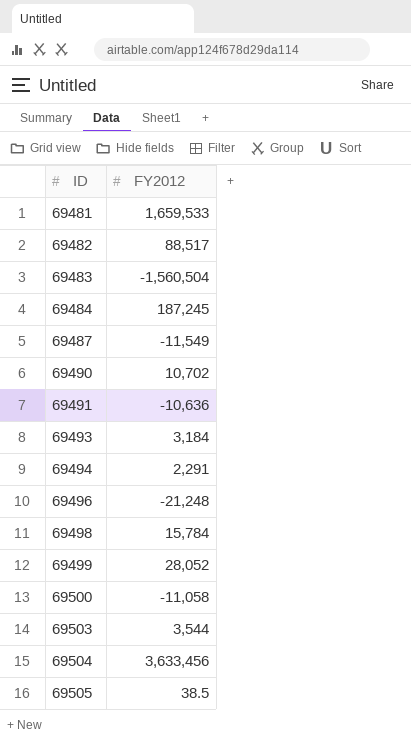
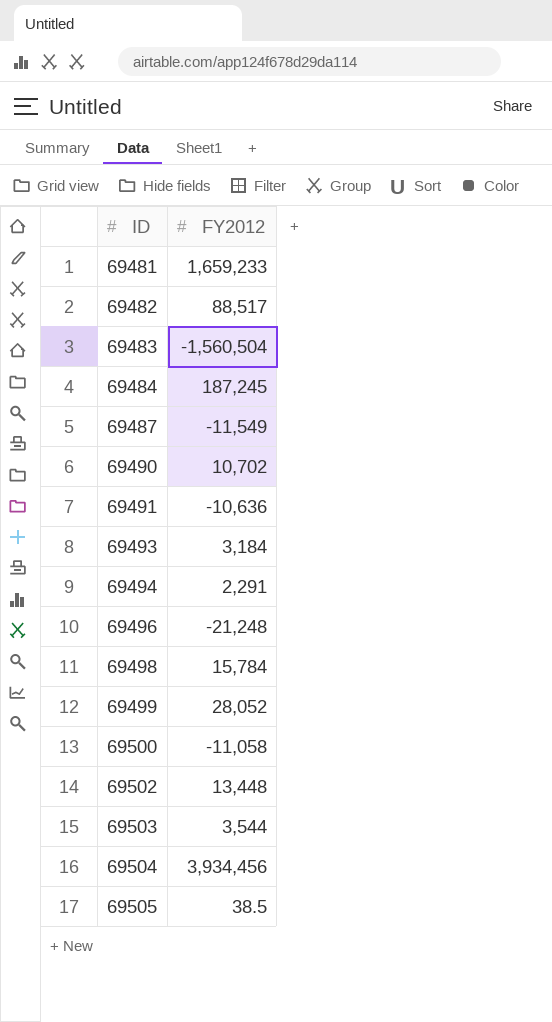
69481 | FY2012: 1,659,533 -> 1,659,233
row 69502: none -> 13,448
69504 | FY2012: 3,633,456 -> 3,934,456

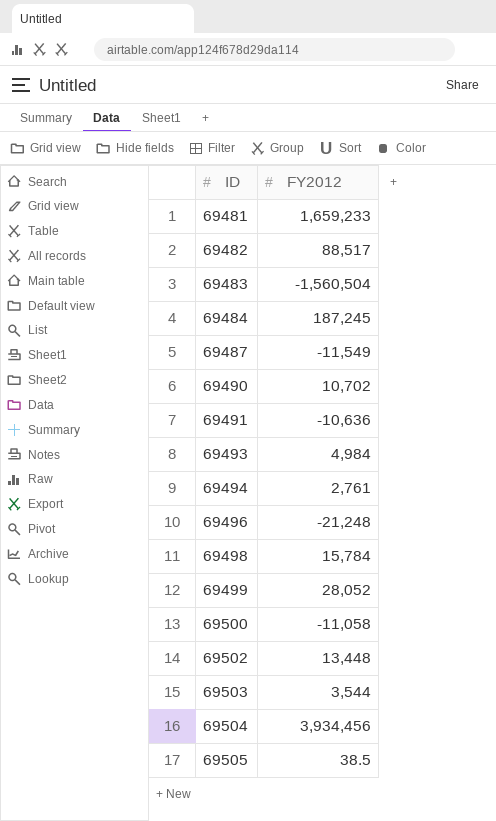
69493 | FY2012: 3,184 -> 4,984
69494 | FY2012: 2,291 -> 2,761

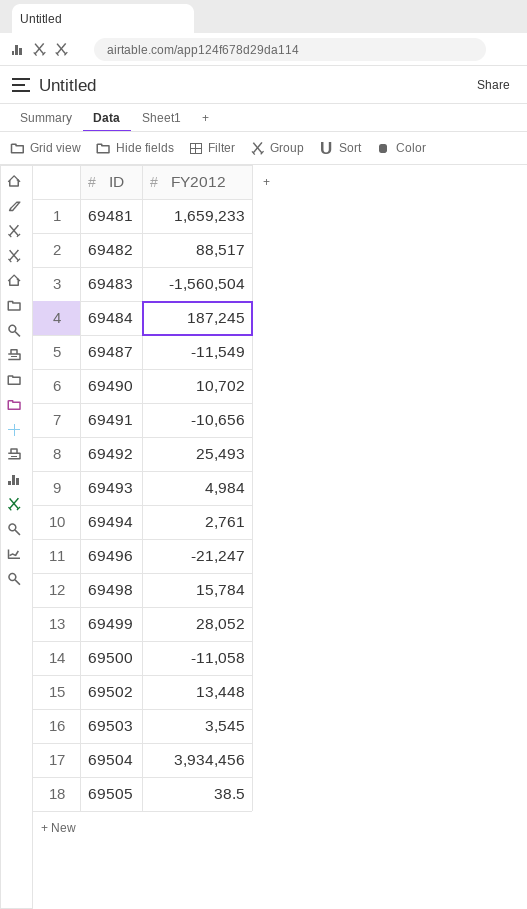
69491 | FY2012: -10,636 -> -10,656
row 69492: none -> 25,493
69496 | FY2012: -21,248 -> -21,247
69503 | FY2012: 3,544 -> 3,545

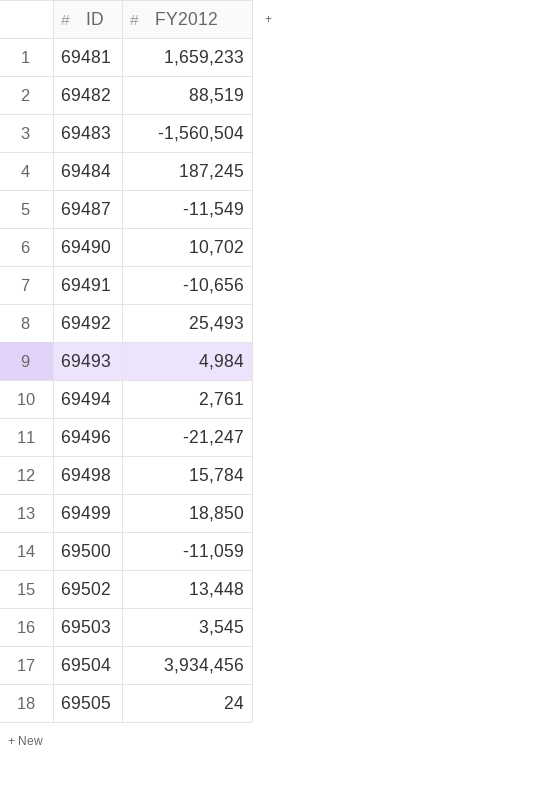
69482 | FY2012: 88,517 -> 88,519
69499 | FY2012: 28,052 -> 18,850
69500 | FY2012: -11,058 -> -11,059
69505 | FY2012: 38.5 -> 24

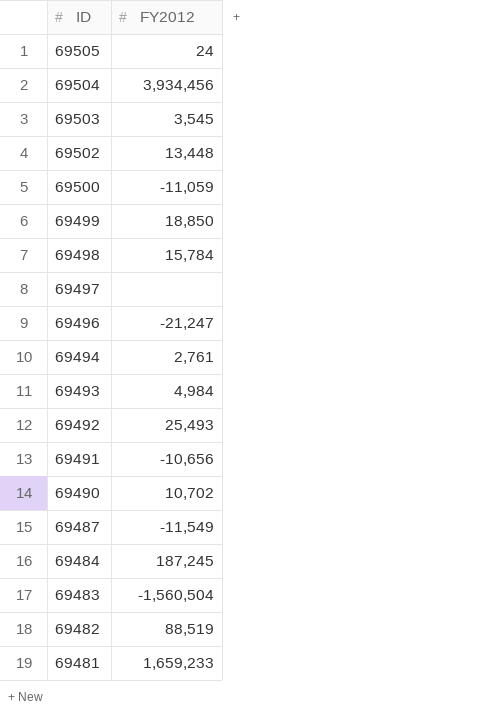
row order: ID ascending -> ID descending
row 69497: none -> none

